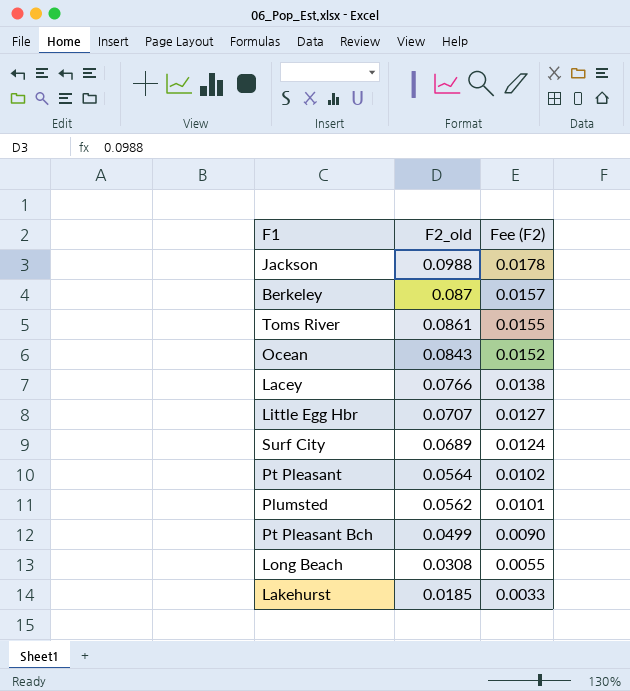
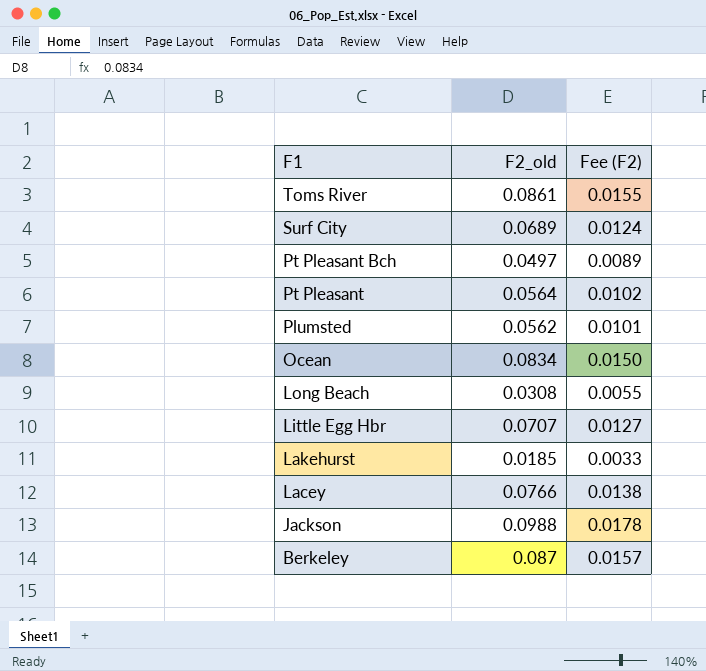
row order: F2_old descending -> F1 descending
Pt Pleasant Bch | F2_old: 0.0499 -> 0.0497
Pt Pleasant Bch | Fee (F2): 0.0090 -> 0.0089
Ocean | F2_old: 0.0843 -> 0.0834
Ocean | Fee (F2): 0.0152 -> 0.0150

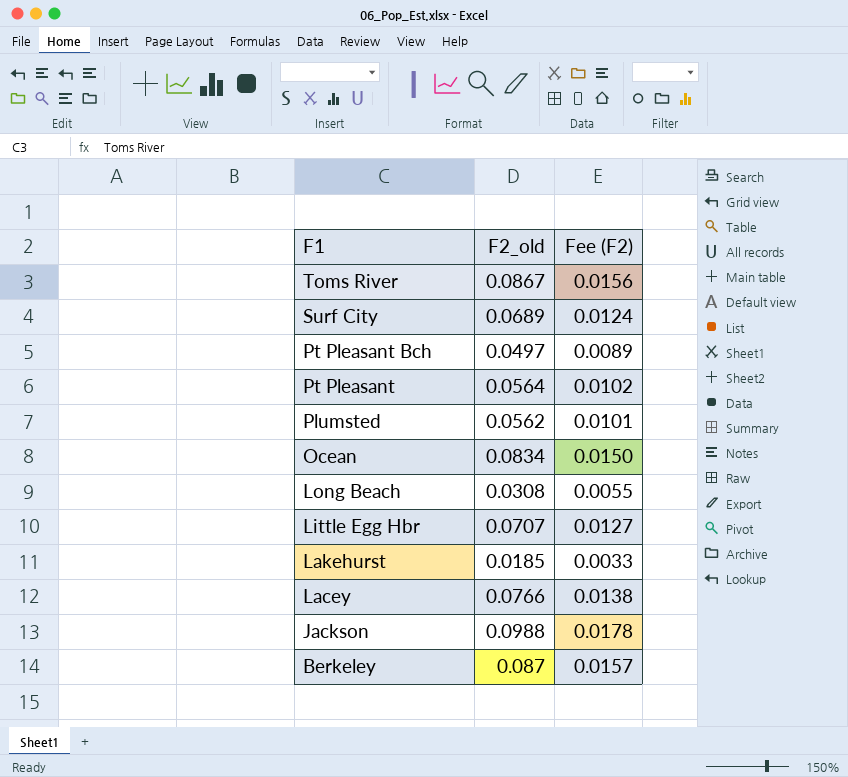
Toms River | F2_old: 0.0861 -> 0.0867
Toms River | Fee (F2): 0.0155 -> 0.0156

